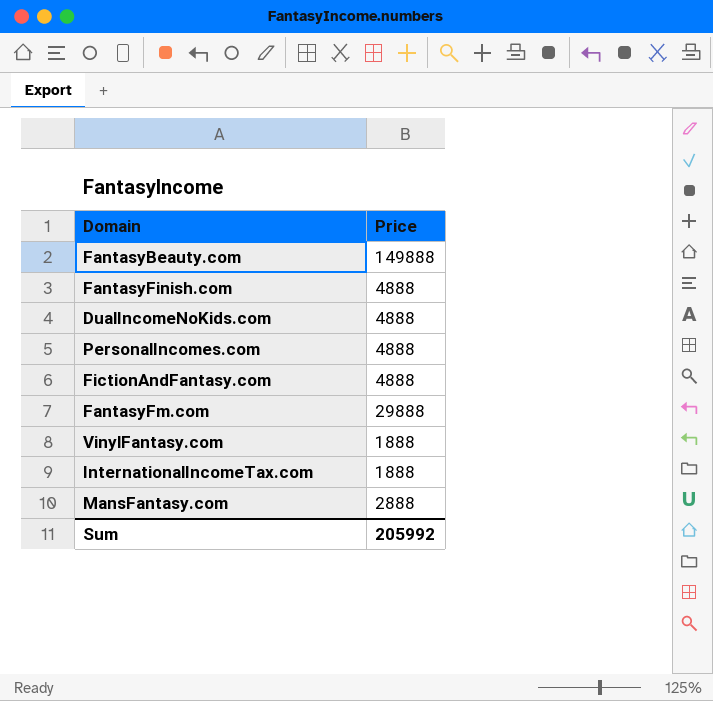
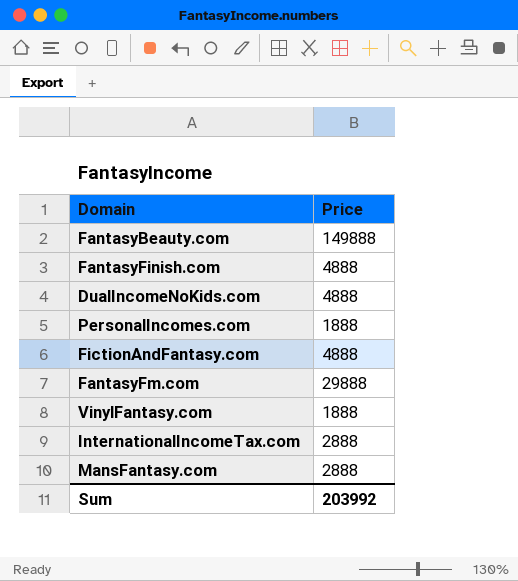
PersonalIncomes.com | Price: 4888 -> 1888
InternationalIncomeTax.com | Price: 1888 -> 2888
Sum | Price: 205992 -> 203992

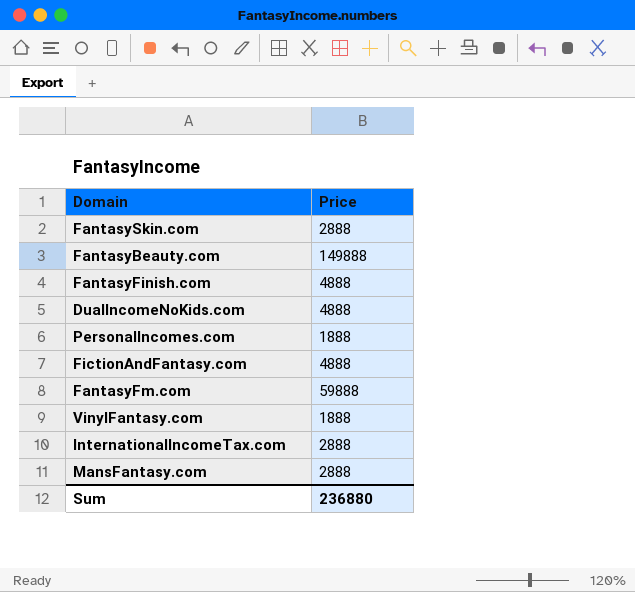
row FantasySkin.com: none -> 2888
FantasyFm.com | Price: 29888 -> 59888
Sum | Price: 203992 -> 236880

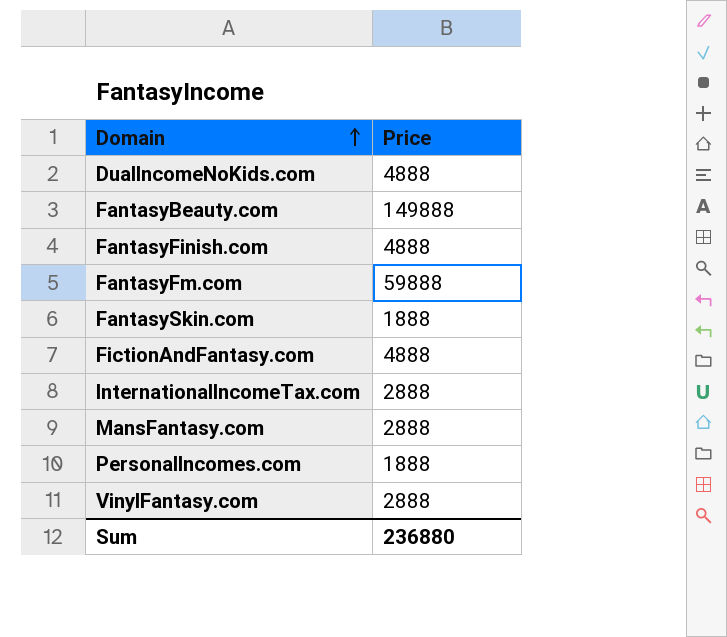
row order: none -> Domain ascending
FantasySkin.com | Price: 2888 -> 1888
VinylFantasy.com | Price: 1888 -> 2888

